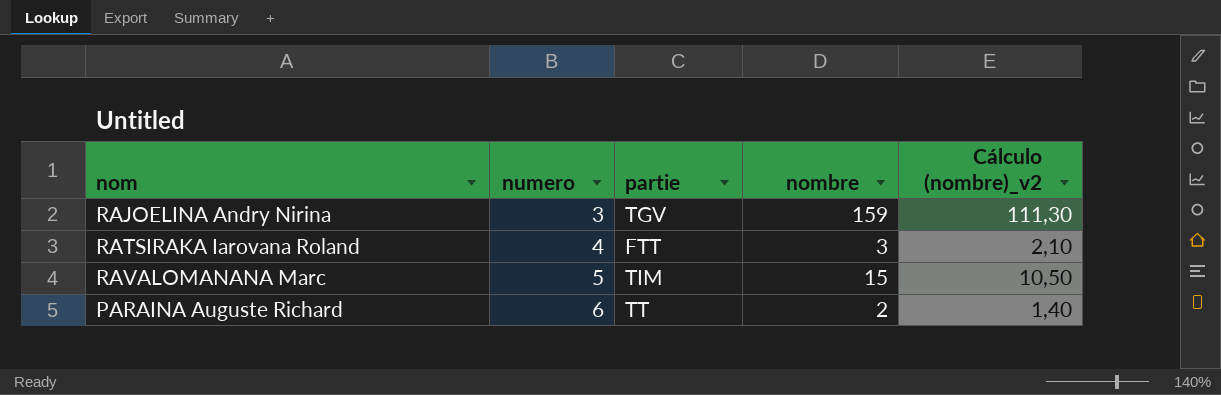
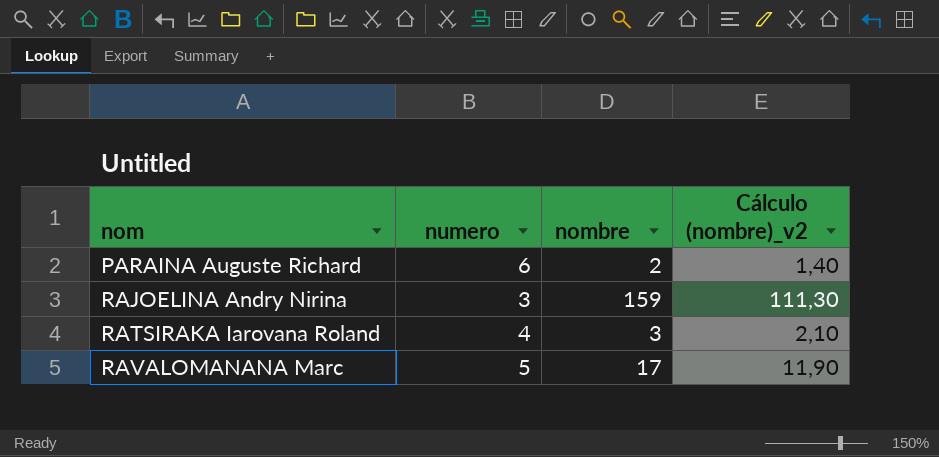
row order: numero ascending -> nom ascending
column partie | position: 3 -> none
RAVALOMANANA Marc | nombre: 15 -> 17
RAVALOMANANA Marc | Cálculo (nombre)_v2: 10,50 -> 11,90

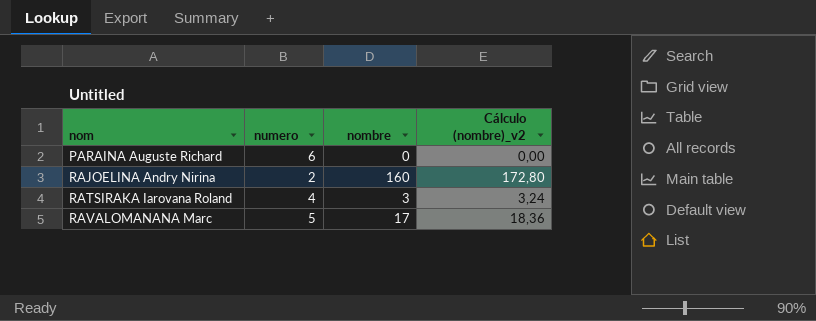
column Cálculo (nombre)_v2 | formula: [nombre] * 0,7 -> [nombre] * 1,08
PARAINA Auguste Richard | nombre: 2 -> 0
RAJOELINA Andry Nirina | numero: 3 -> 2
RAJOELINA Andry Nirina | nombre: 159 -> 160

